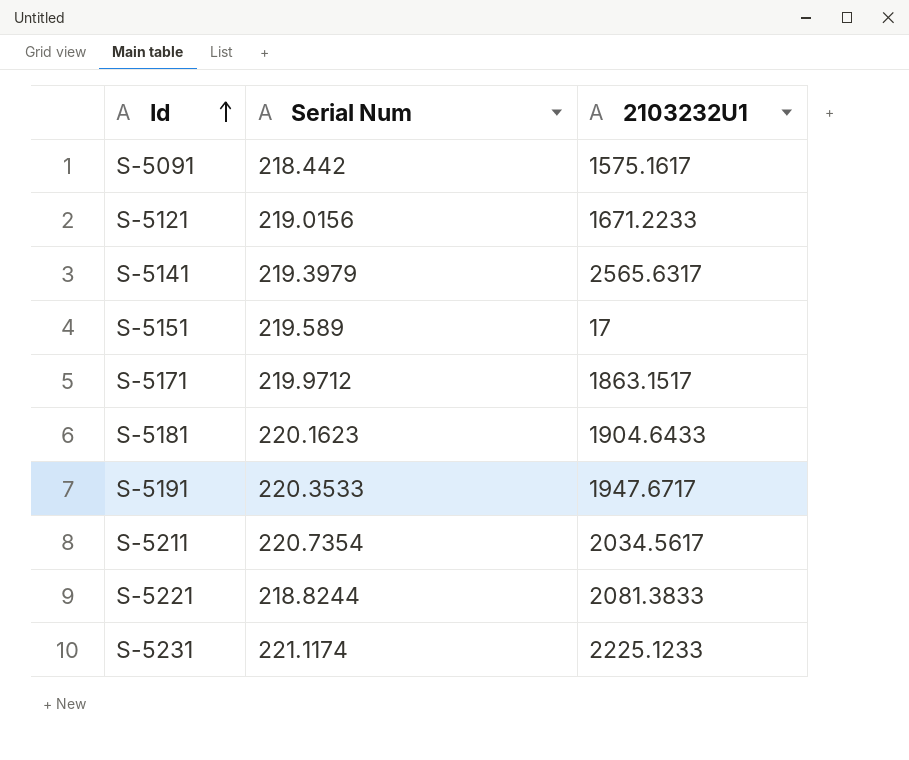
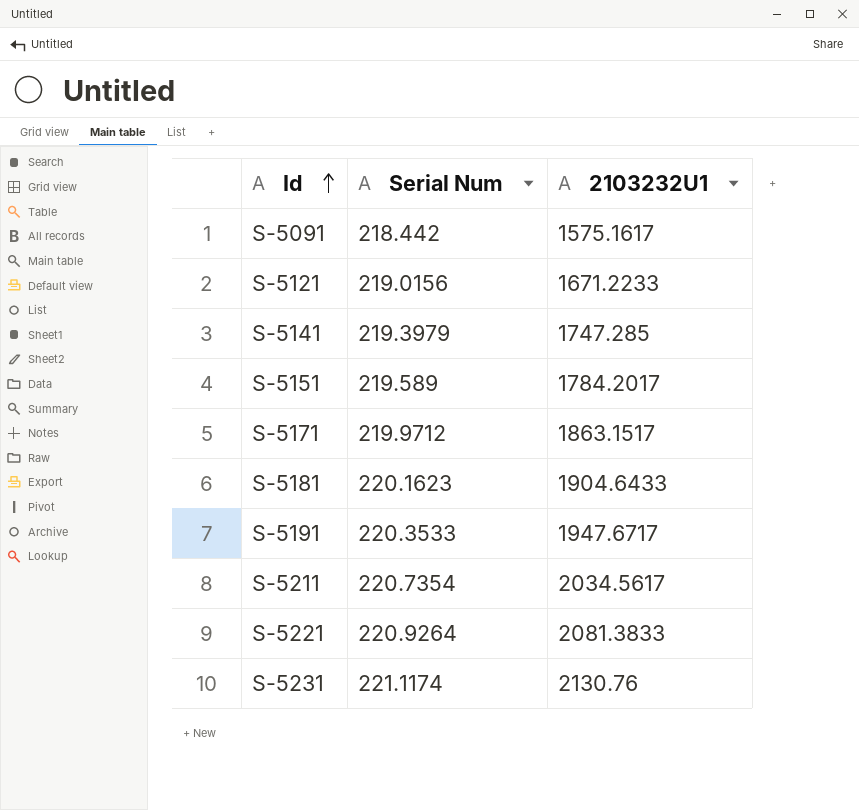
S-5141 | 2103232U1: 2565.6317 -> 1747.285
S-5151 | 2103232U1: 17 -> 1784.2017
S-5221 | Serial Num: 218.8244 -> 220.9264
S-5231 | 2103232U1: 2225.1233 -> 2130.76

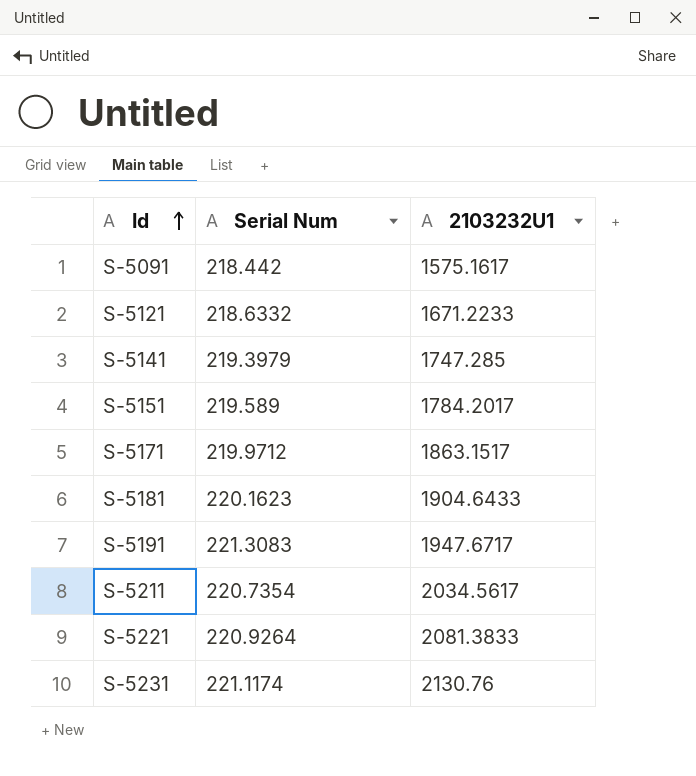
S-5121 | Serial Num: 219.0156 -> 218.6332
S-5191 | Serial Num: 220.3533 -> 221.3083

